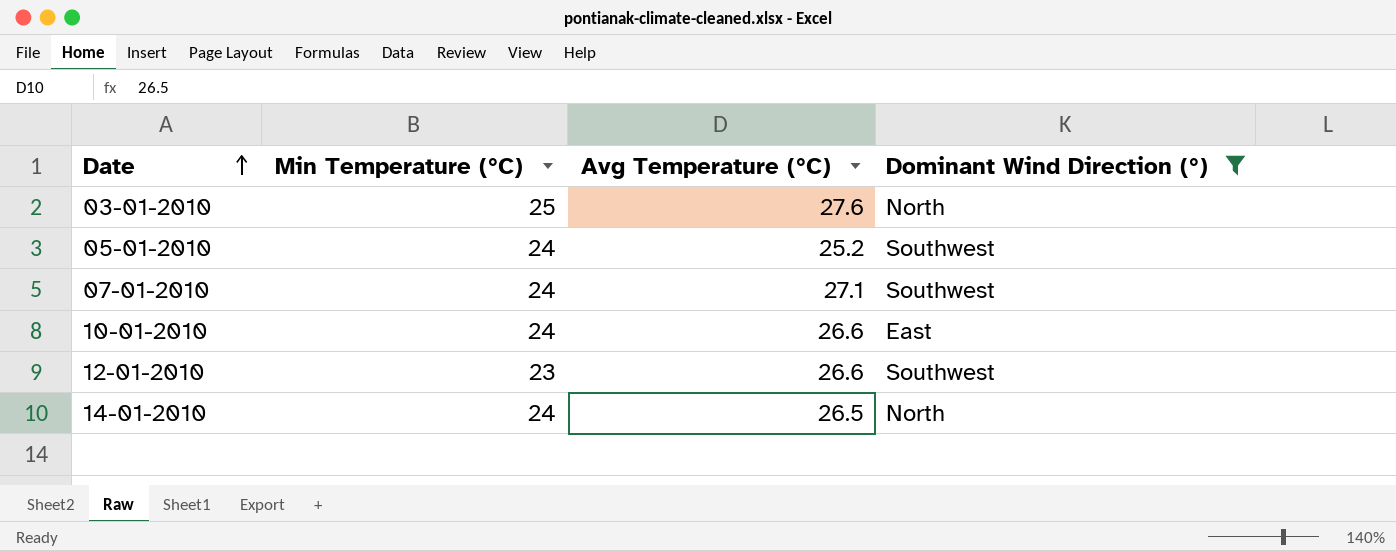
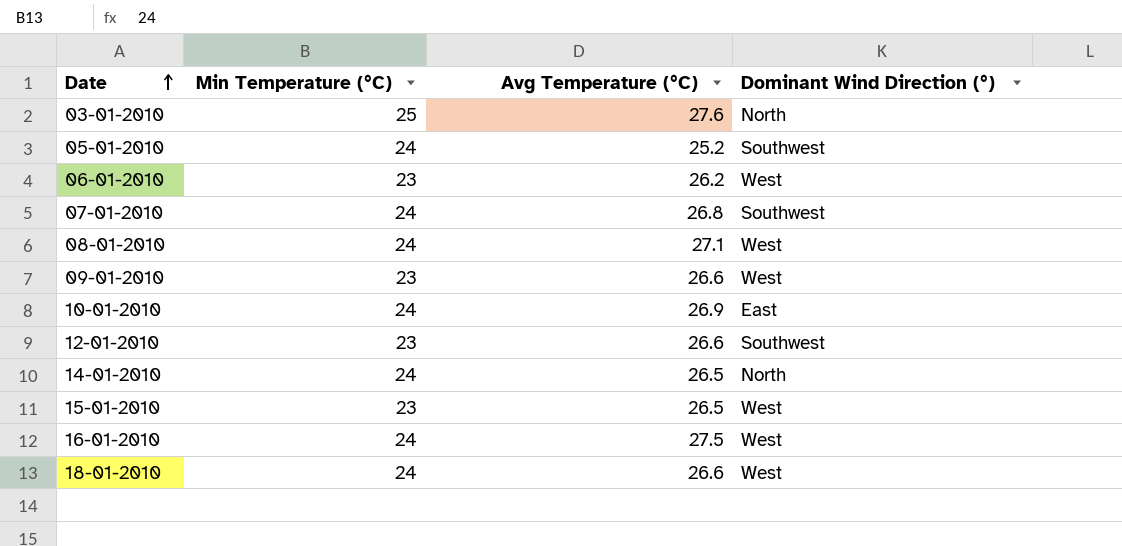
filter: Dominant Wind Direction (°) != West -> none
07-01-2010 | Avg Temperature (°C): 27.1 -> 26.8
10-01-2010 | Avg Temperature (°C): 26.6 -> 26.9

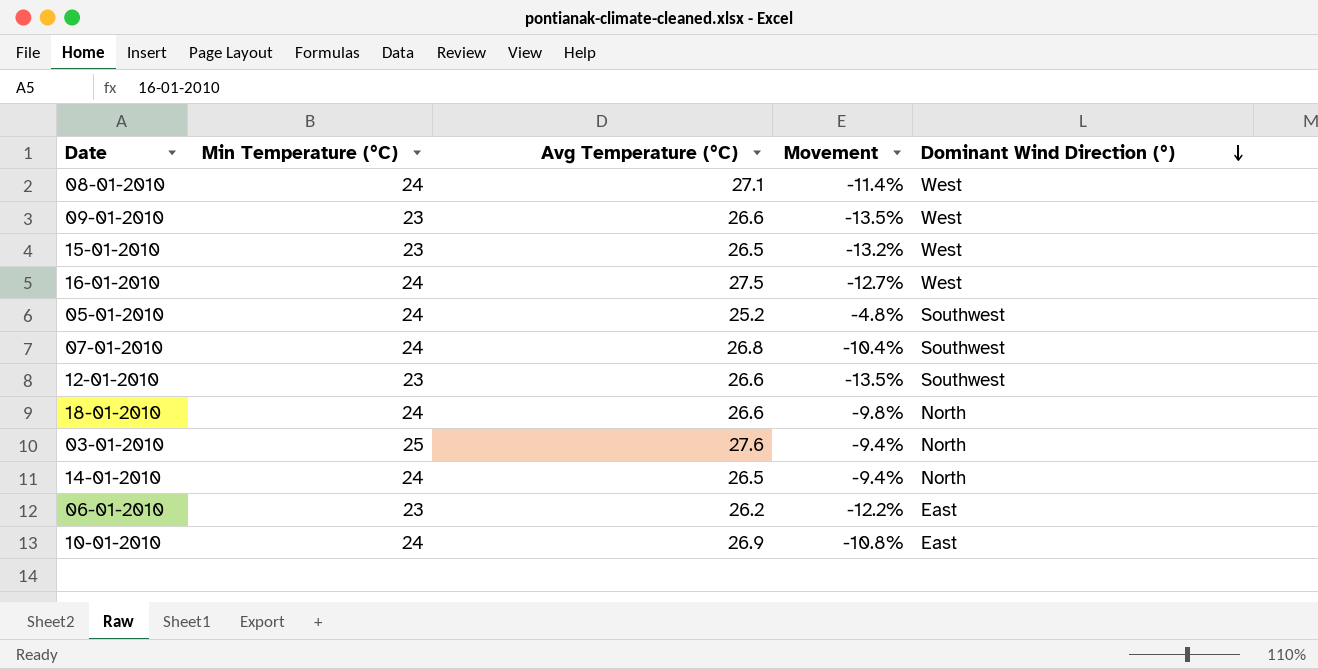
row order: Date ascending -> Dominant Wind Direction (°) descending
column Movement | formula: none -> ([Min Temperature (°C)] - [Avg Temperature (°C)]) / [Avg Temperature (°C)]
18-01-2010 | Dominant Wind Direction (°): West -> North
06-01-2010 | Dominant Wind Direction (°): West -> East

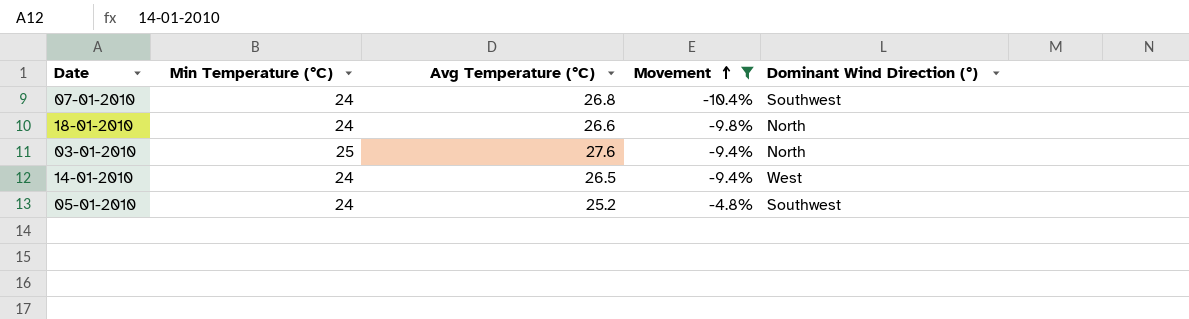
filter: none -> Movement >= -10.4%
row order: Dominant Wind Direction (°) descending -> Movement ascending
14-01-2010 | Dominant Wind Direction (°): North -> West

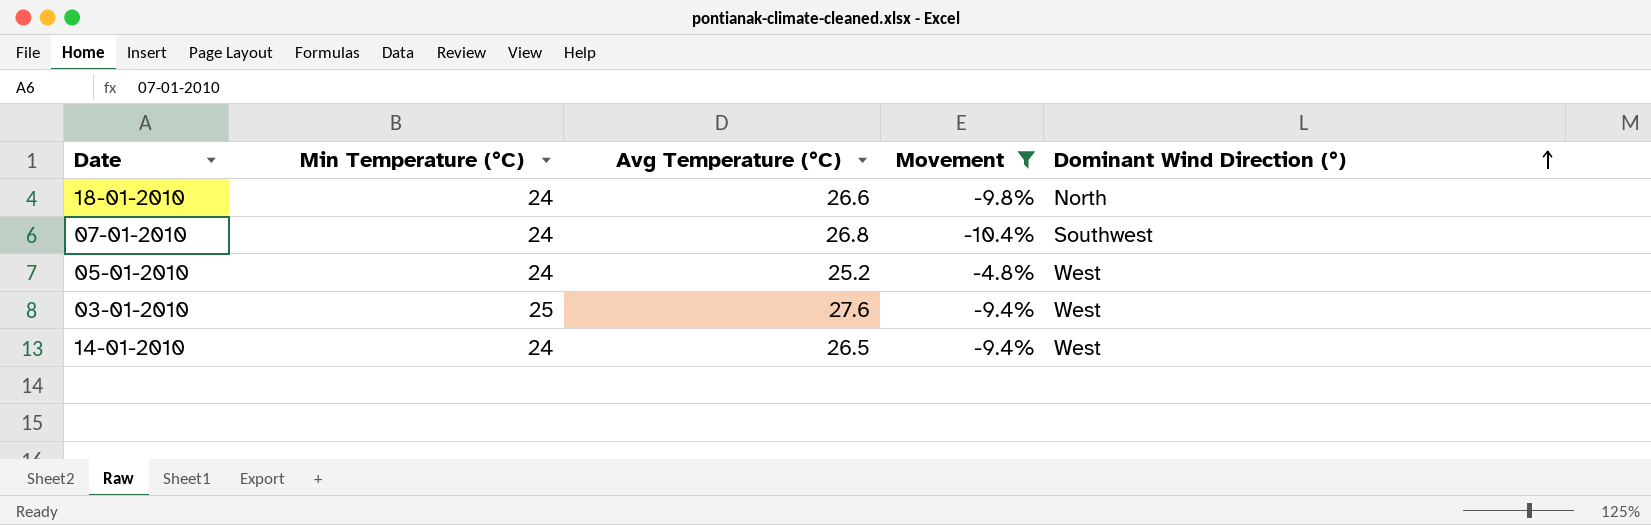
row order: Movement ascending -> Dominant Wind Direction (°) ascending
05-01-2010 | Dominant Wind Direction (°): Southwest -> West
03-01-2010 | Dominant Wind Direction (°): North -> West

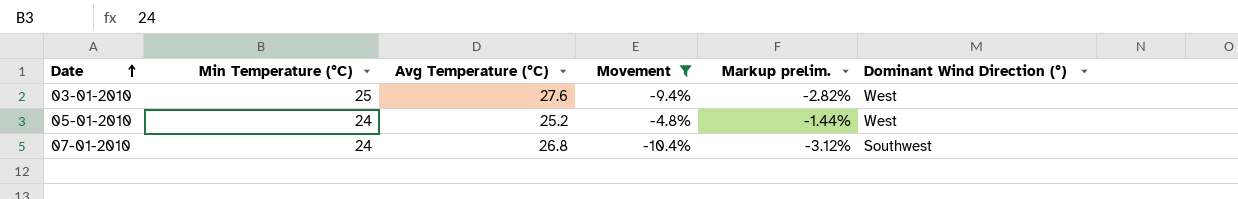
row order: Dominant Wind Direction (°) ascending -> Date ascending
column Markup prelim. | formula: none -> [Movement] * 0.3
row 18-01-2010: 24 | 26.6 | -9.8% | North -> none
row 14-01-2010: 24 | 26.5 | -9.4% | West -> none

